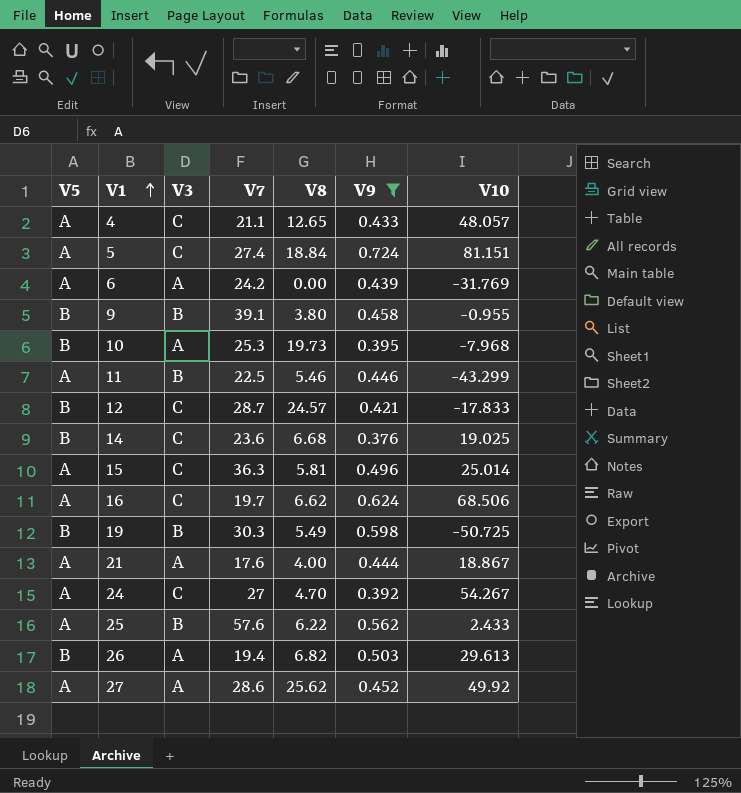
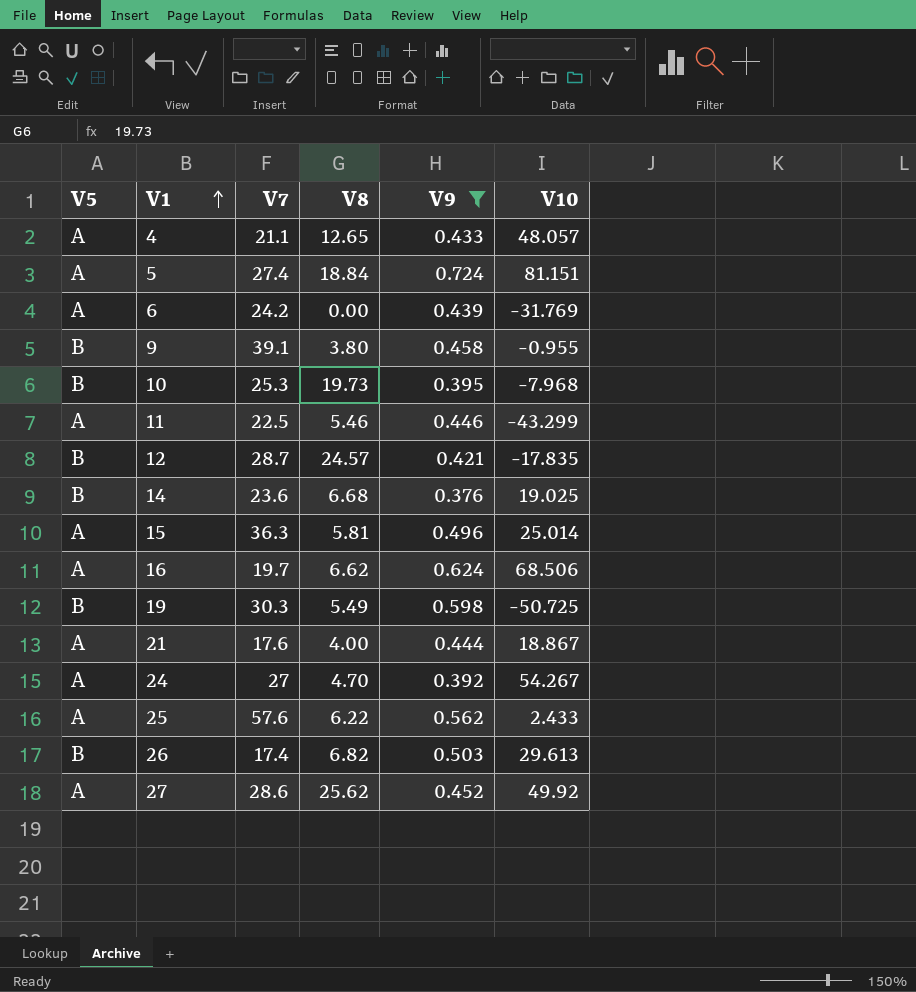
column V3 | position: 3 -> none
12 | V10: -17.833 -> -17.835
26 | V7: 19.4 -> 17.4

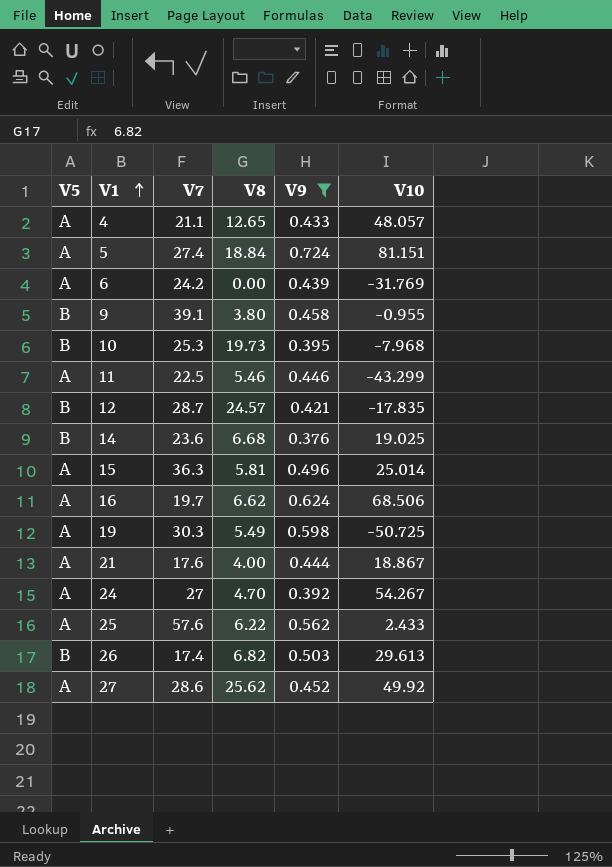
19 | V5: B -> A

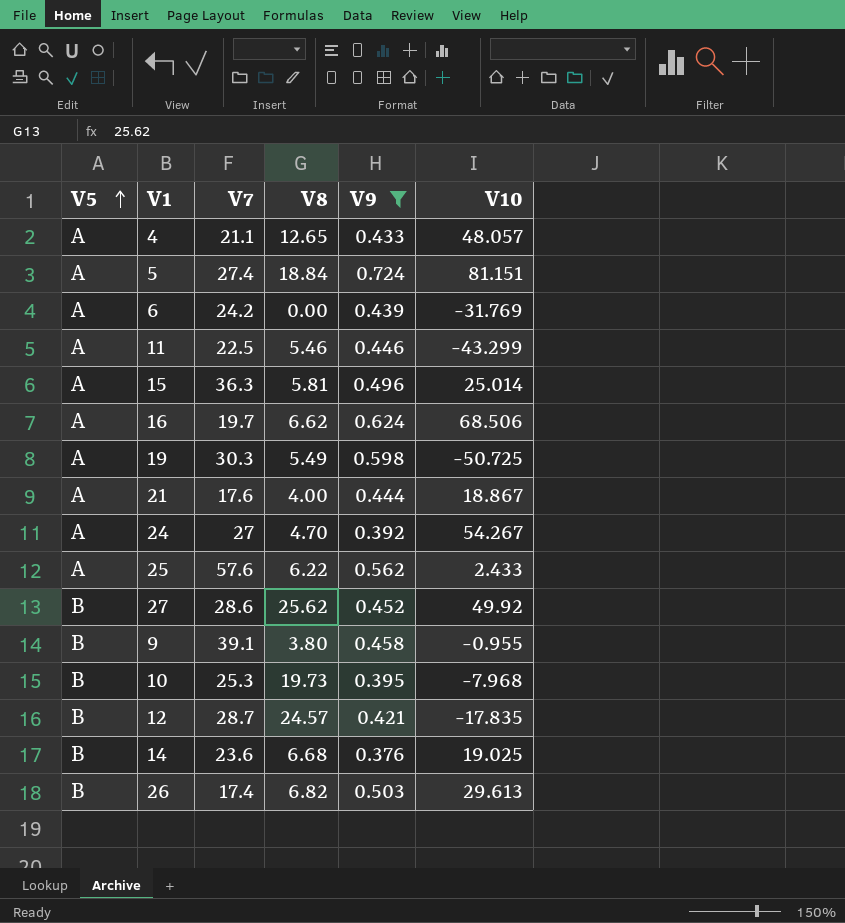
row order: V1 ascending -> V5 ascending
27 | V5: A -> B

